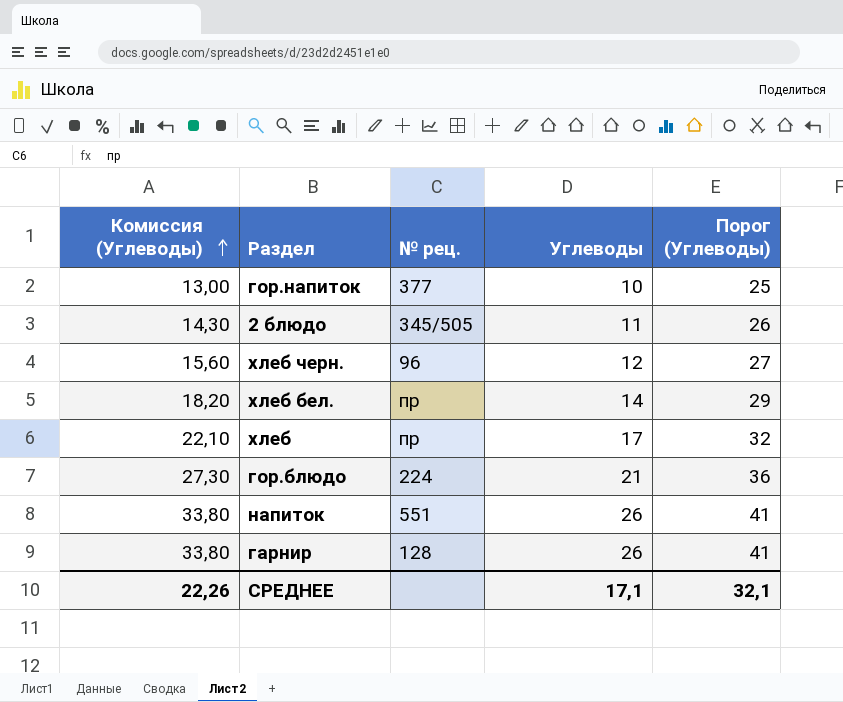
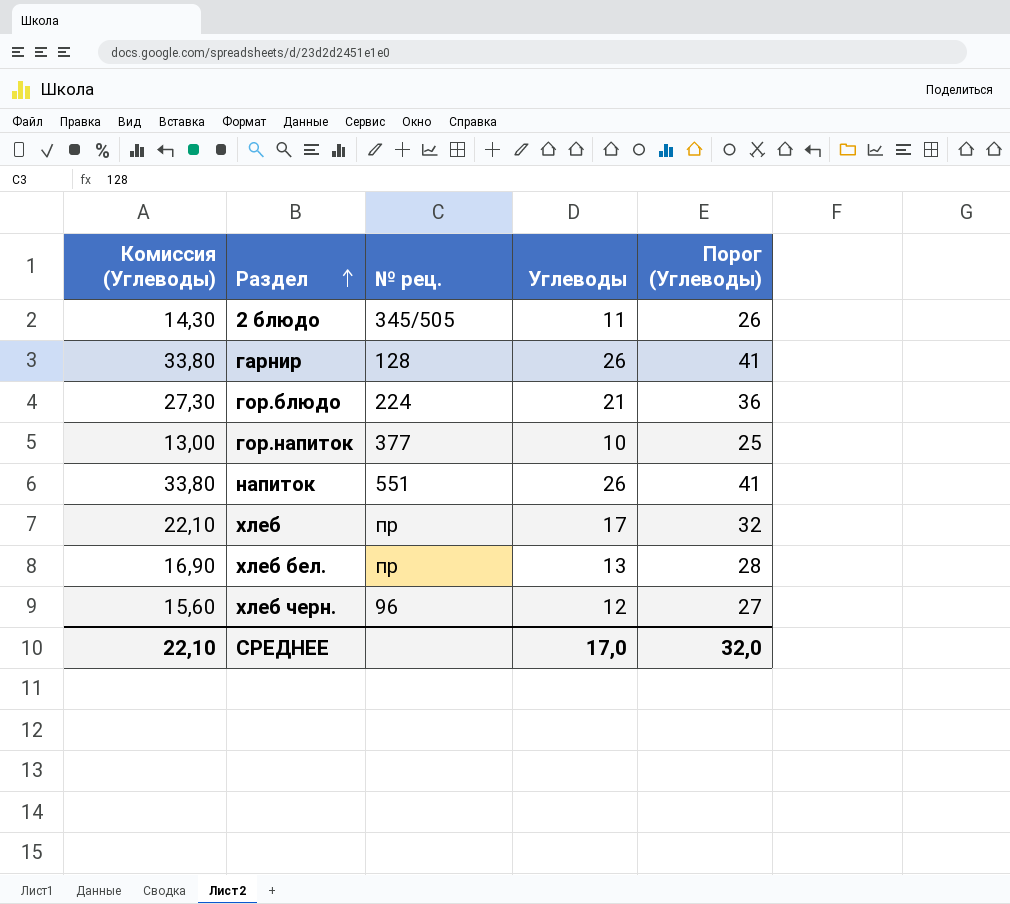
row order: Комиссия (Углеводы) ascending -> Раздел ascending
хлеб бел. | Комиссия (Углеводы): 18,20 -> 16,90
хлеб бел. | Углеводы: 14 -> 13
хлеб бел. | Порог (Углеводы): 29 -> 28
СРЕДНЕЕ | Комиссия (Углеводы): 22,26 -> 22,10
СРЕДНЕЕ | Углеводы: 17,1 -> 17,0
СРЕДНЕЕ | Порог (Углеводы): 32,1 -> 32,0

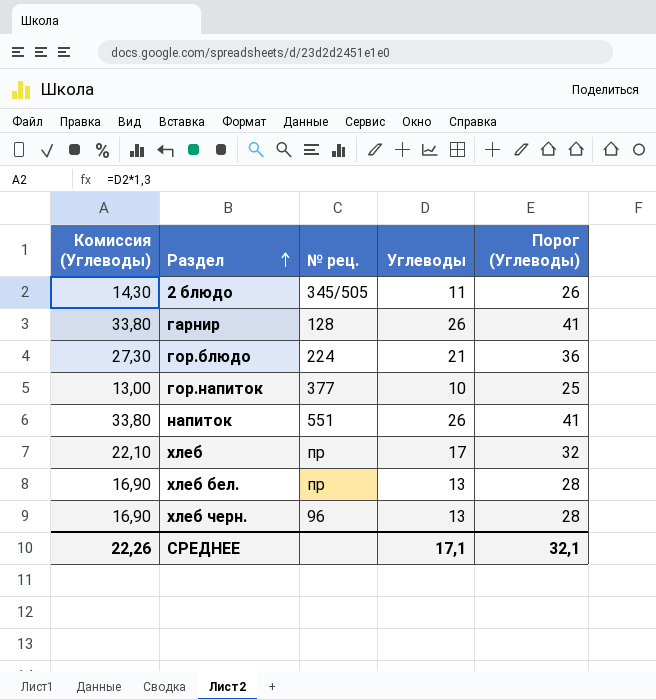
хлеб черн. | Комиссия (Углеводы): 15,60 -> 16,90
хлеб черн. | Углеводы: 12 -> 13
хлеб черн. | Порог (Углеводы): 27 -> 28
СРЕДНЕЕ | Комиссия (Углеводы): 22,10 -> 22,26
СРЕДНЕЕ | Углеводы: 17,0 -> 17,1
СРЕДНЕЕ | Порог (Углеводы): 32,0 -> 32,1

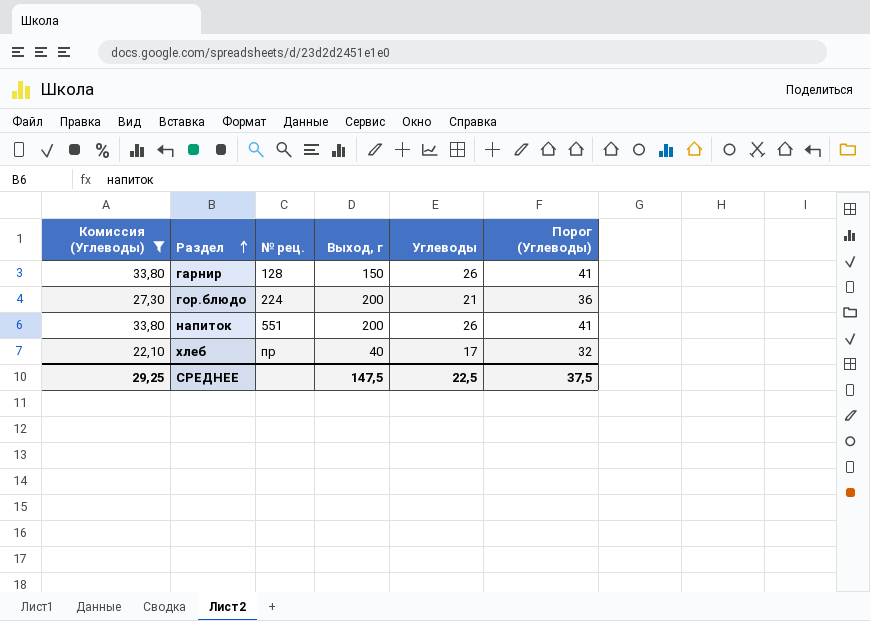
filter: none -> Комиссия (Углеводы) >= 22,10
column Выход, г | position: none -> 4
СРЕДНЕЕ | Комиссия (Углеводы): 22,26 -> 29,25
СРЕДНЕЕ | Углеводы: 17,1 -> 22,5
СРЕДНЕЕ | Порог (Углеводы): 32,1 -> 37,5

